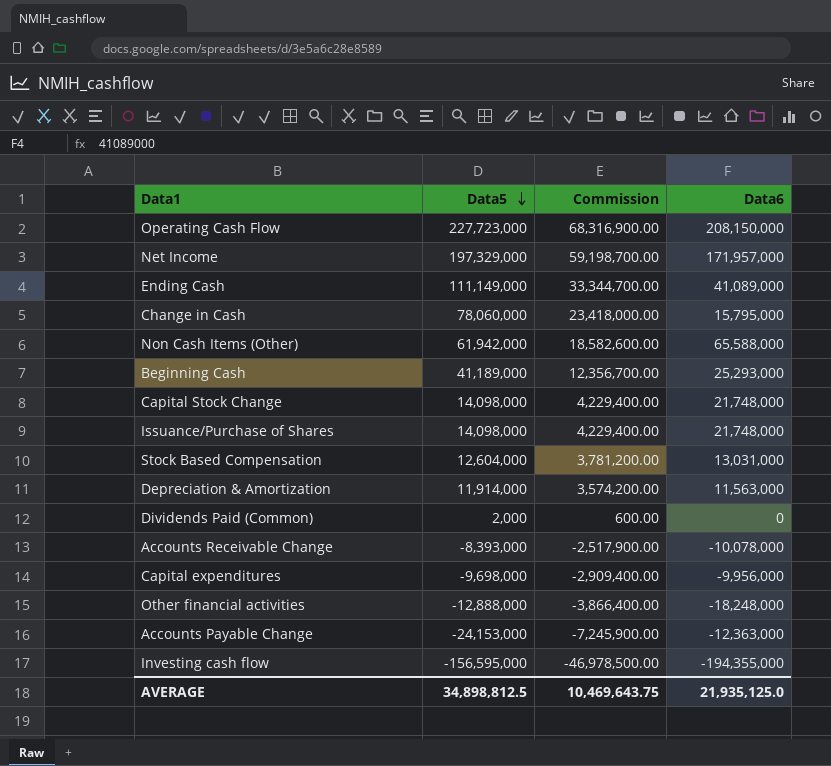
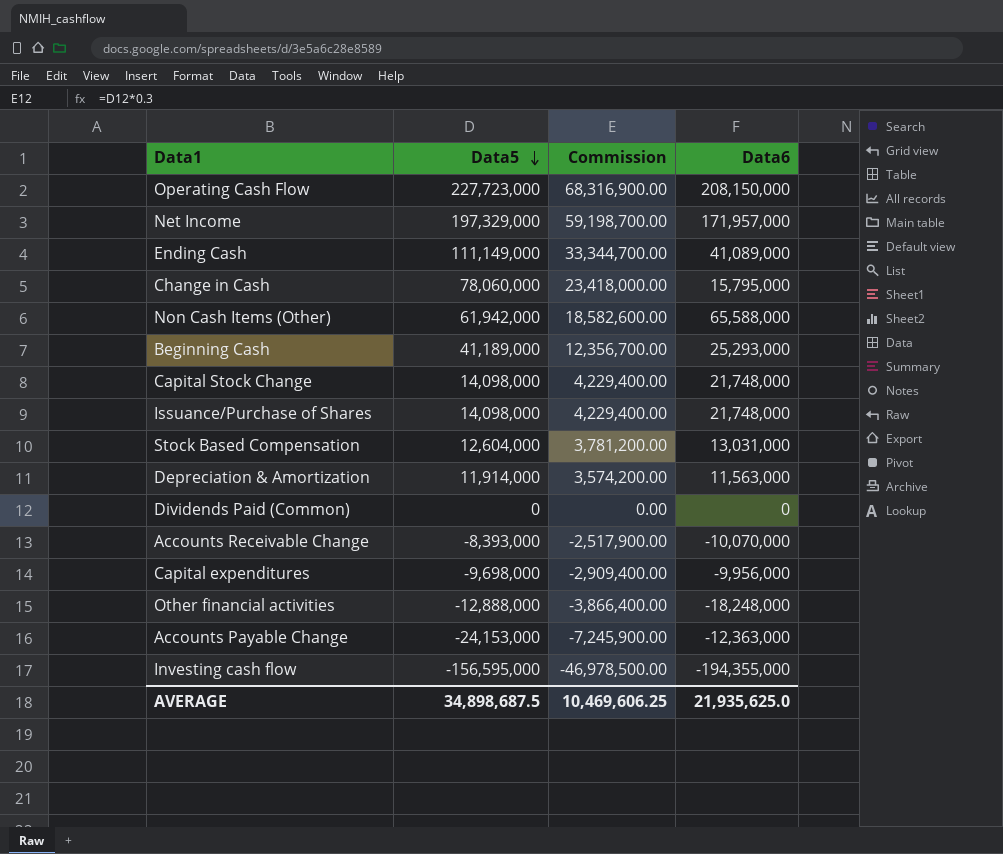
Dividends Paid (Common) | Data5: 2,000 -> 0
Dividends Paid (Common) | Commission: 600.00 -> 0.00
Accounts Receivable Change | Data6: -10,078,000 -> -10,070,000
AVERAGE | Data5: 34,898,812.5 -> 34,898,687.5
AVERAGE | Commission: 10,469,643.75 -> 10,469,606.25
AVERAGE | Data6: 21,935,125.0 -> 21,935,625.0

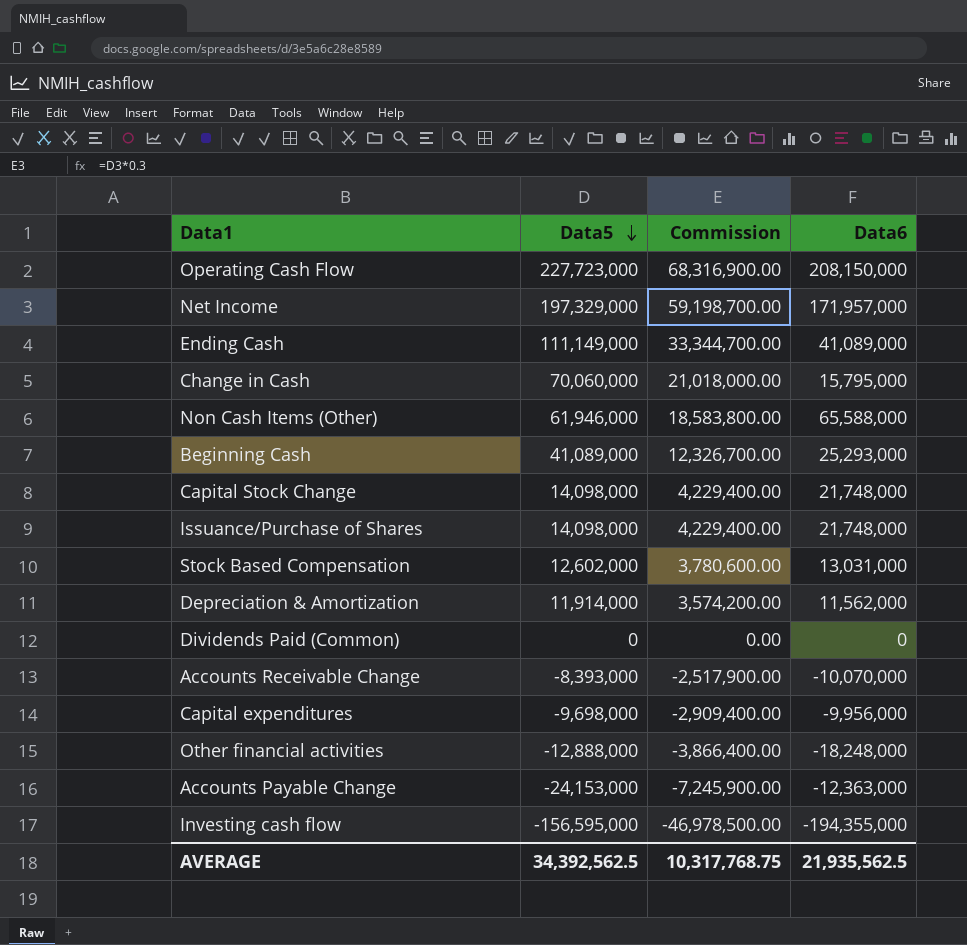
Change in Cash | Data5: 78,060,000 -> 70,060,000
Change in Cash | Commission: 23,418,000.00 -> 21,018,000.00
Non Cash Items (Other) | Data5: 61,942,000 -> 61,946,000
Non Cash Items (Other) | Commission: 18,582,600.00 -> 18,583,800.00
Beginning Cash | Data5: 41,189,000 -> 41,089,000
Beginning Cash | Commission: 12,356,700.00 -> 12,326,700.00
Stock Based Compensation | Data5: 12,604,000 -> 12,602,000
Stock Based Compensation | Commission: 3,781,200.00 -> 3,780,600.00
Depreciation & Amortization | Data6: 11,563,000 -> 11,562,000
AVERAGE | Data5: 34,898,687.5 -> 34,392,562.5
AVERAGE | Commission: 10,469,606.25 -> 10,317,768.75
AVERAGE | Data6: 21,935,625.0 -> 21,935,562.5

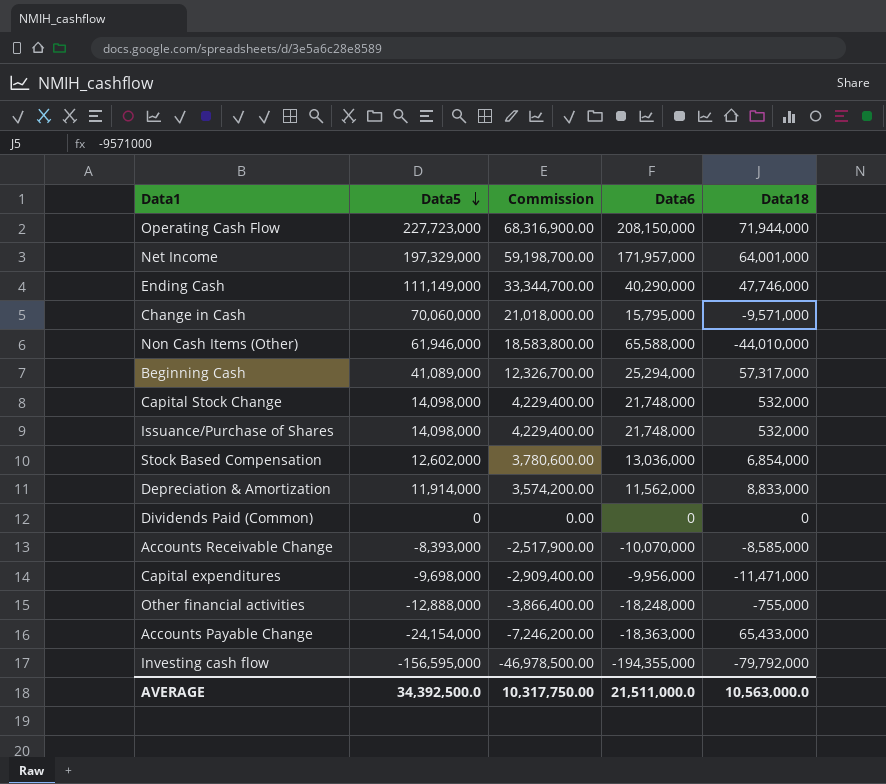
column Data18 | position: none -> 5
Ending Cash | Data6: 41,089,000 -> 40,290,000
Beginning Cash | Data6: 25,293,000 -> 25,294,000
Stock Based Compensation | Data6: 13,031,000 -> 13,036,000
Accounts Payable Change | Data5: -24,153,000 -> -24,154,000
Accounts Payable Change | Commission: -7,245,900.00 -> -7,246,200.00
Accounts Payable Change | Data6: -12,363,000 -> -18,363,000
AVERAGE | Data5: 34,392,562.5 -> 34,392,500.0
AVERAGE | Commission: 10,317,768.75 -> 10,317,750.00
AVERAGE | Data6: 21,935,562.5 -> 21,511,000.0

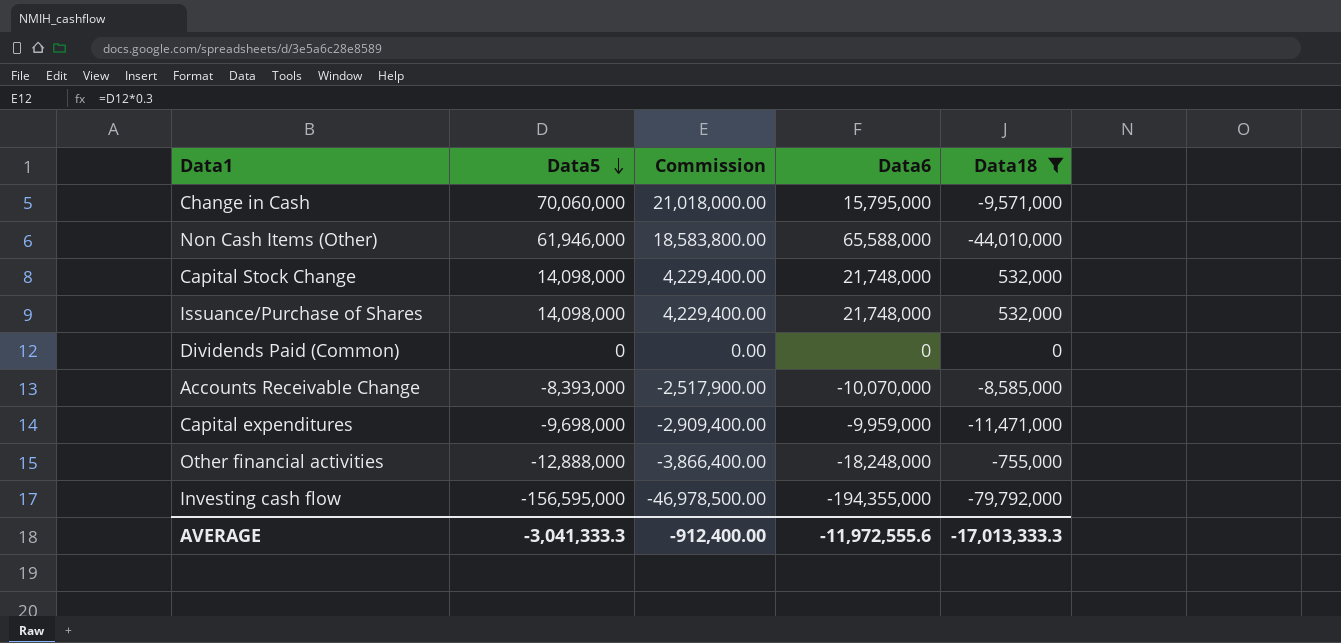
filter: none -> Data18 <= 532,000
Capital expenditures | Data6: -9,956,000 -> -9,959,000
AVERAGE | Data5: 34,392,500.0 -> -3,041,333.3
AVERAGE | Commission: 10,317,750.00 -> -912,400.00
AVERAGE | Data6: 21,511,000.0 -> -11,972,555.6
AVERAGE | Data18: 10,563,000.0 -> -17,013,333.3

